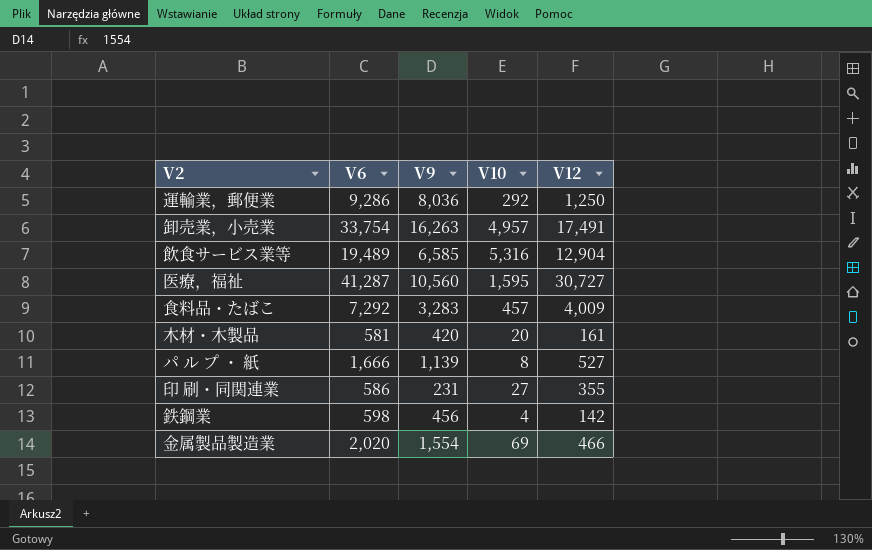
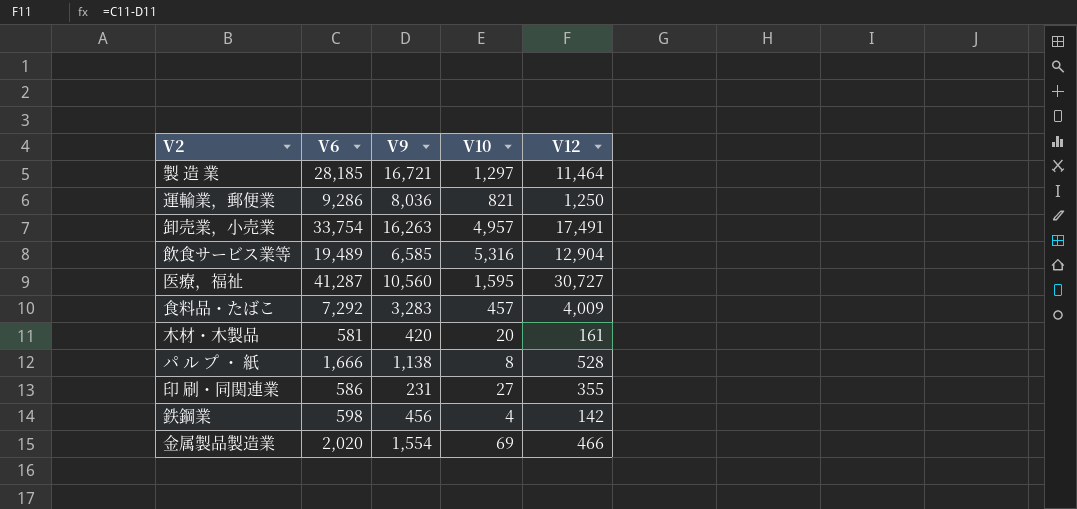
row 製 造 業: none -> 28,185 | 16,721 | 1,297 | 11,464
運輸業，郵便業 | V10: 292 -> 821
パ ル プ ・ 紙 | V9: 1,139 -> 1,138
パ ル プ ・ 紙 | V12: 527 -> 528

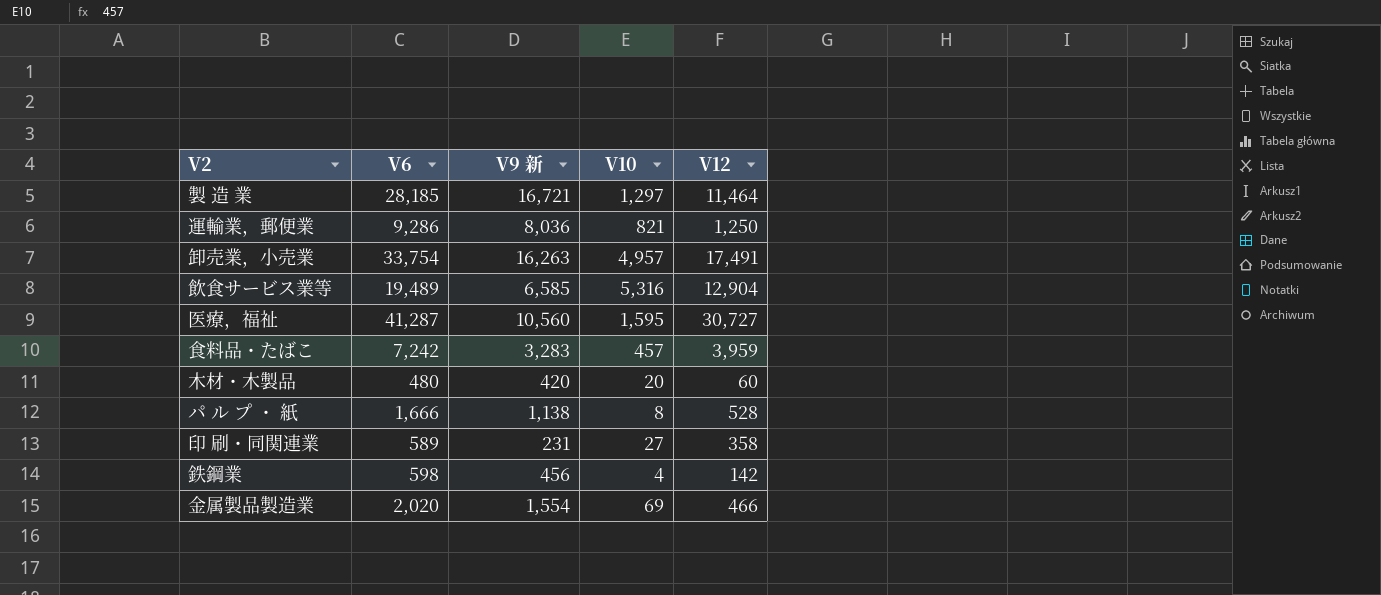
column name: V9 -> V9 新
食料品・たばこ | V6: 7,292 -> 7,242
食料品・たばこ | V12: 4,009 -> 3,959
木材・木製品 | V6: 581 -> 480
木材・木製品 | V12: 161 -> 60
印 刷・同関連業 | V6: 586 -> 589
印 刷・同関連業 | V12: 355 -> 358

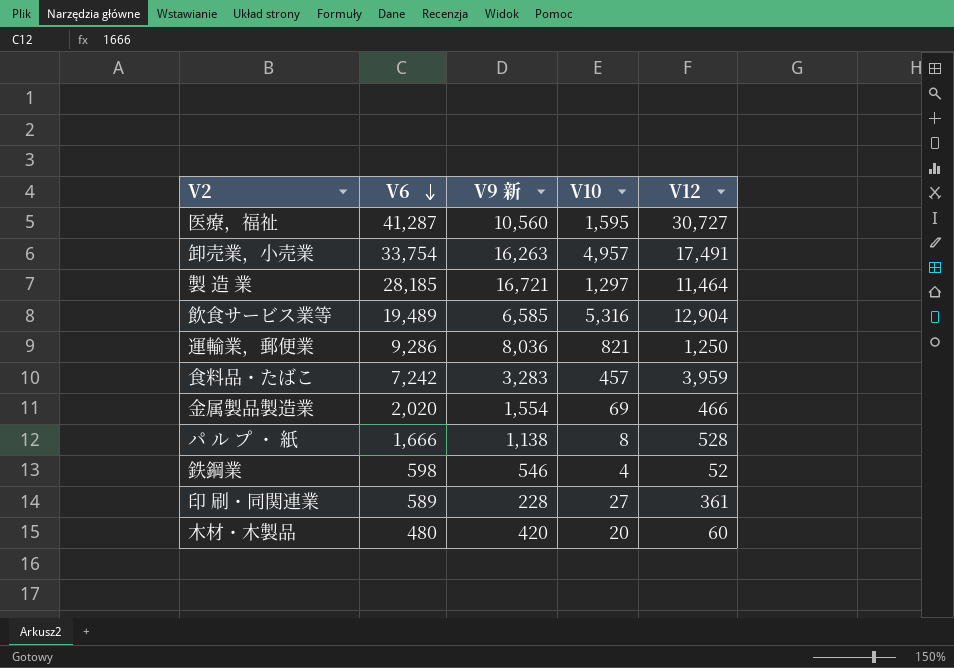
row order: none -> V6 descending
鉄鋼業 | V9 新: 456 -> 546
鉄鋼業 | V12: 142 -> 52
印 刷・同関連業 | V9 新: 231 -> 228
印 刷・同関連業 | V12: 358 -> 361

